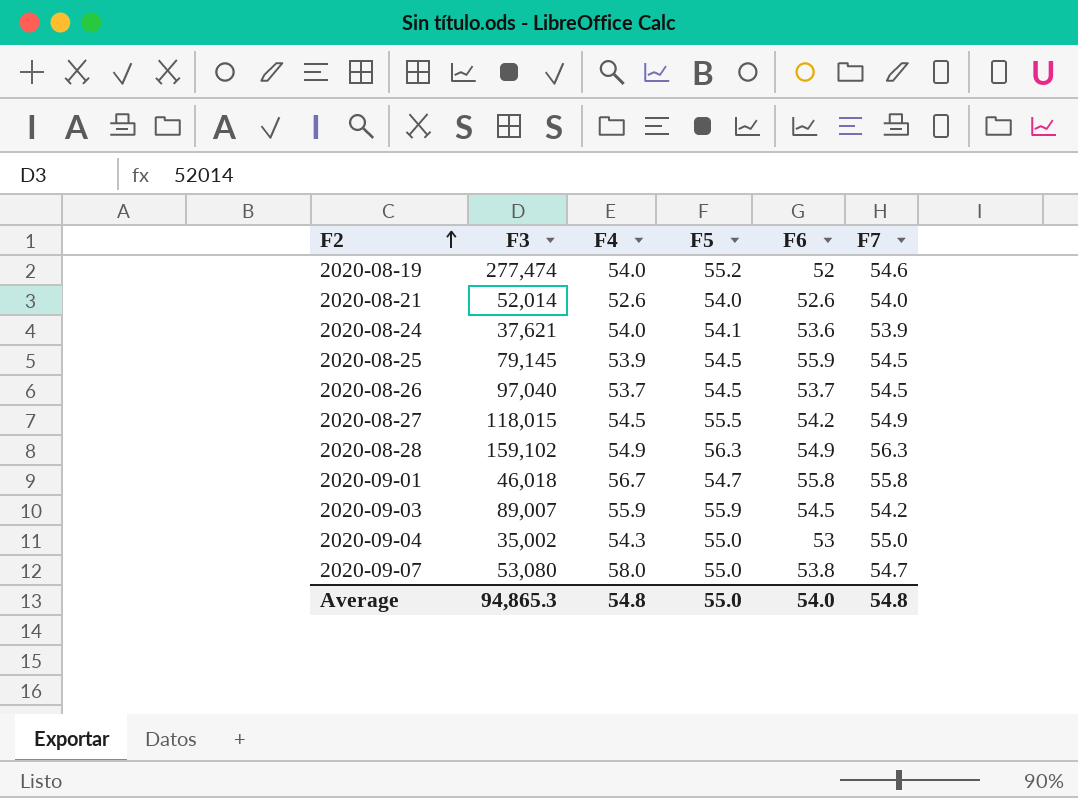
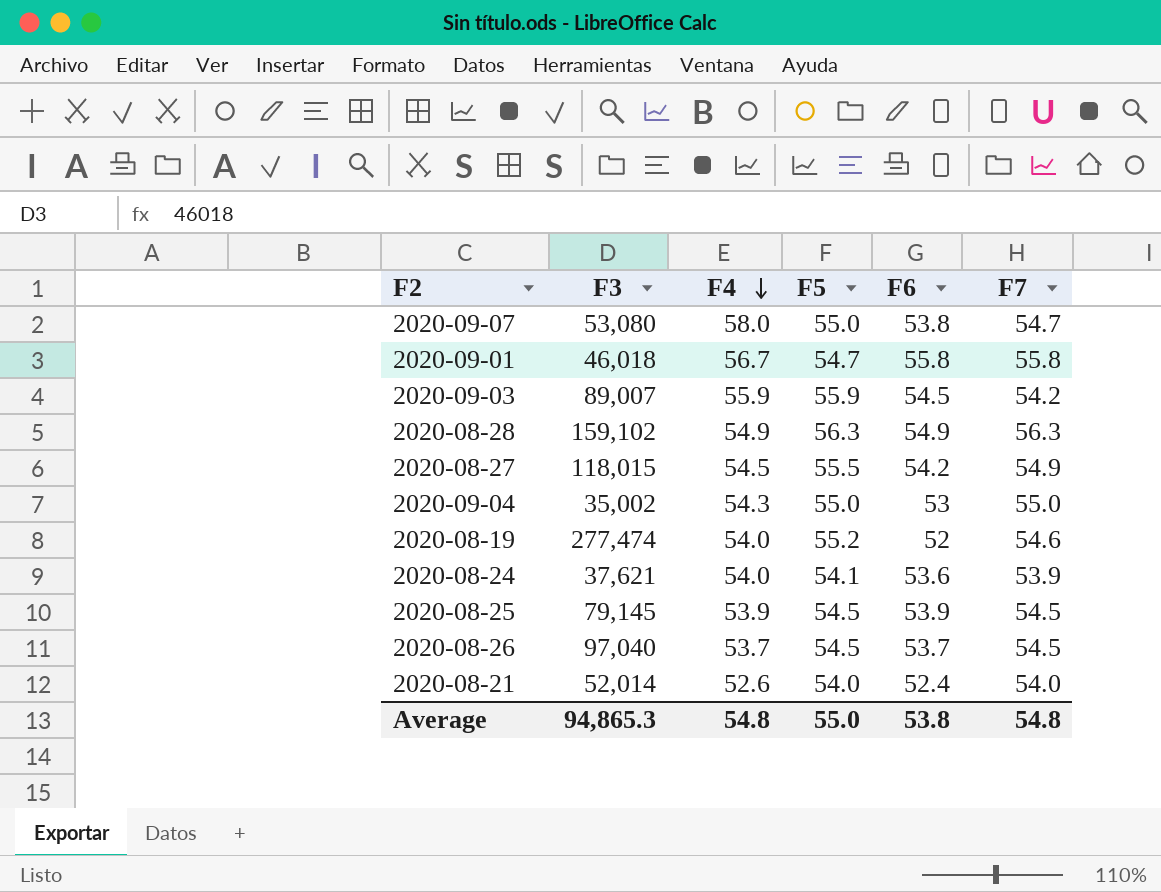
row order: F2 ascending -> F4 descending
2020-08-25 | F6: 55.9 -> 53.9
2020-08-21 | F6: 52.6 -> 52.4
Average | F6: 54.0 -> 53.8

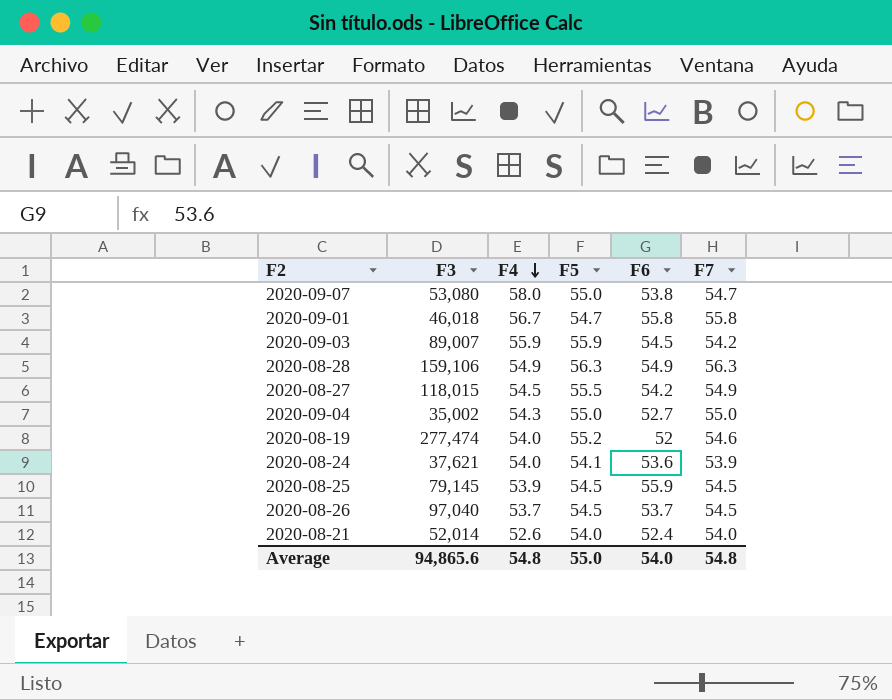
2020-08-28 | F3: 159,102 -> 159,106
2020-09-04 | F6: 53 -> 52.7
2020-08-25 | F6: 53.9 -> 55.9
Average | F3: 94,865.3 -> 94,865.6
Average | F6: 53.8 -> 54.0

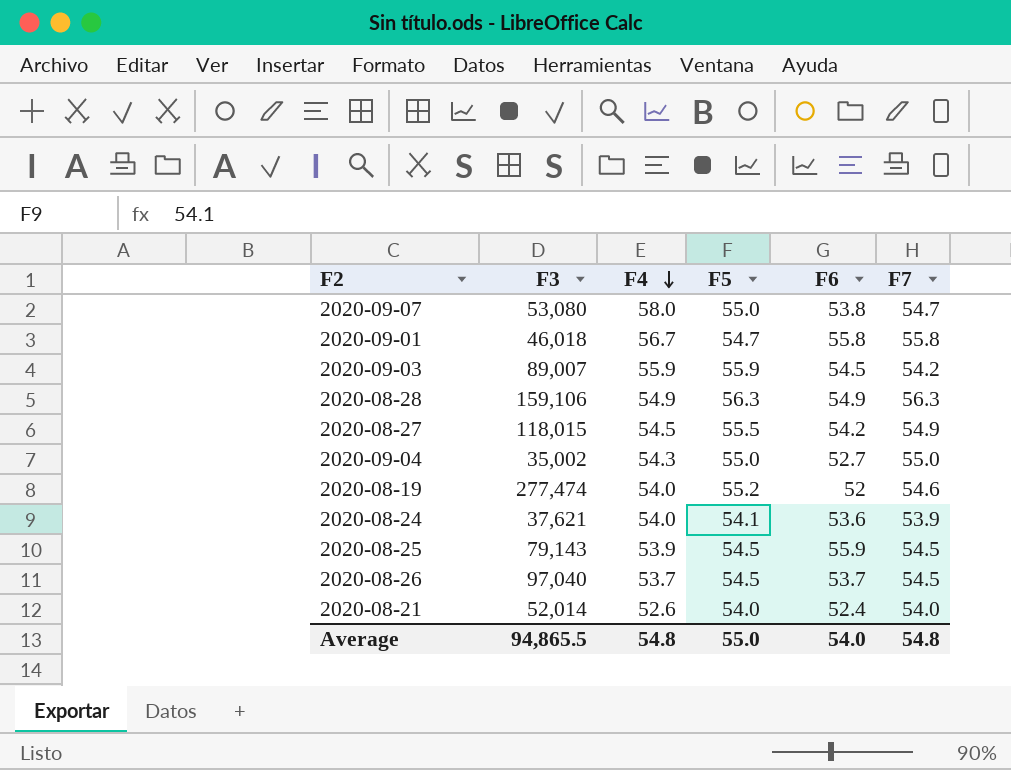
2020-08-25 | F3: 79,145 -> 79,143
Average | F3: 94,865.6 -> 94,865.5

